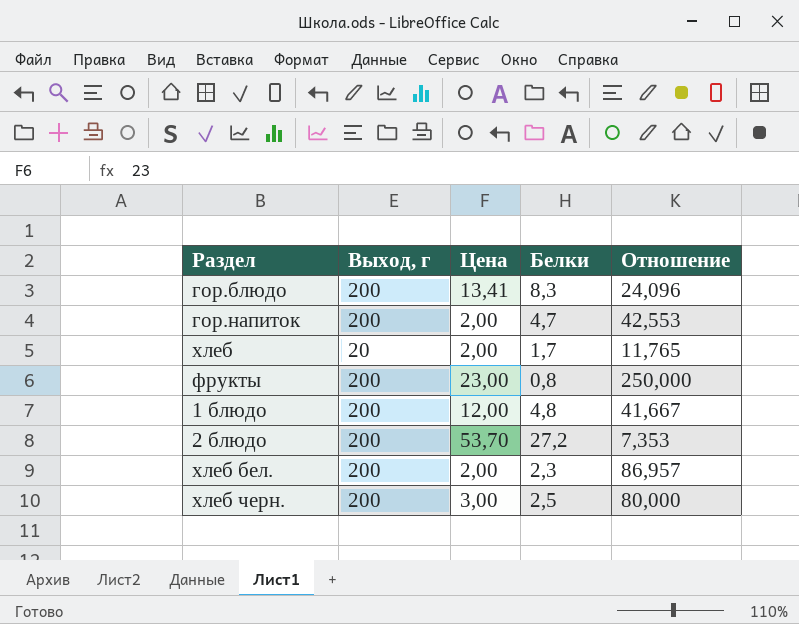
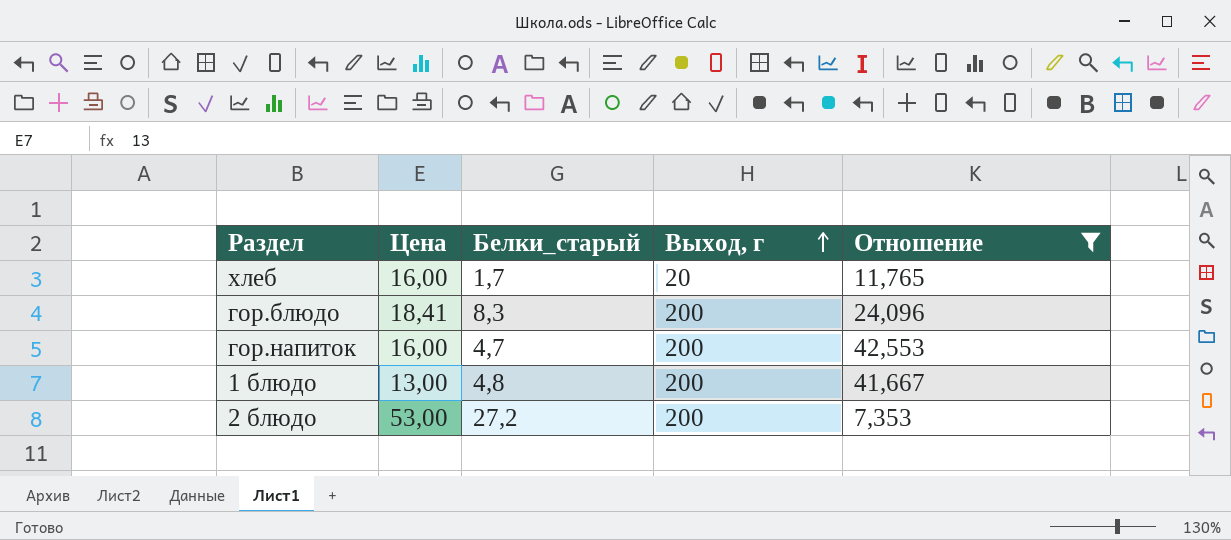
filter: none -> Отношение <= 42,553
row order: none -> Выход, г ascending
column name: Белки -> Белки_старый
column Выход, г | position: 2 -> 4
хлеб | Цена: 2,00 -> 16,00
гор.блюдо | Цена: 13,41 -> 18,41
гор.напиток | Цена: 2,00 -> 16,00
1 блюдо | Цена: 12,00 -> 13,00
2 блюдо | Цена: 53,70 -> 53,00

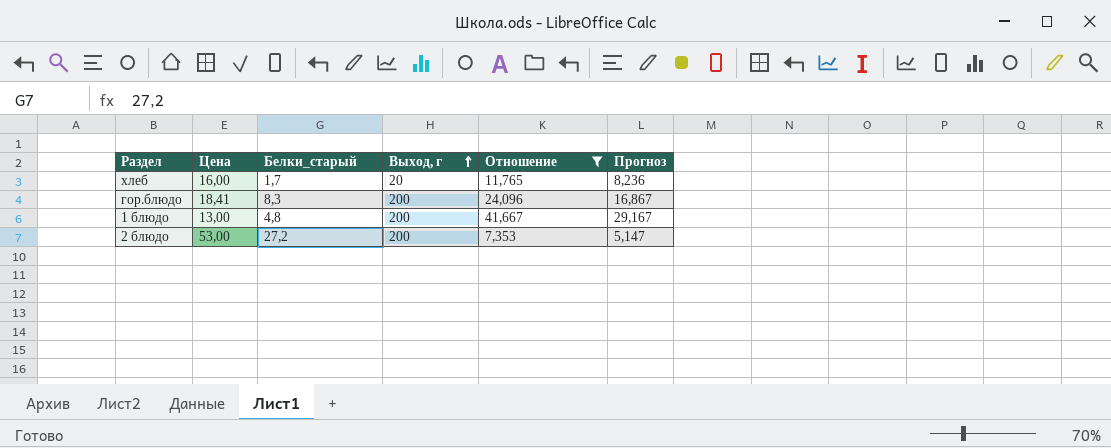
column Прогноз | formula: none -> [Отношение] * 0,7
row гор.напиток: 16,00 | 4,7 | 200 | 42,553 -> none

